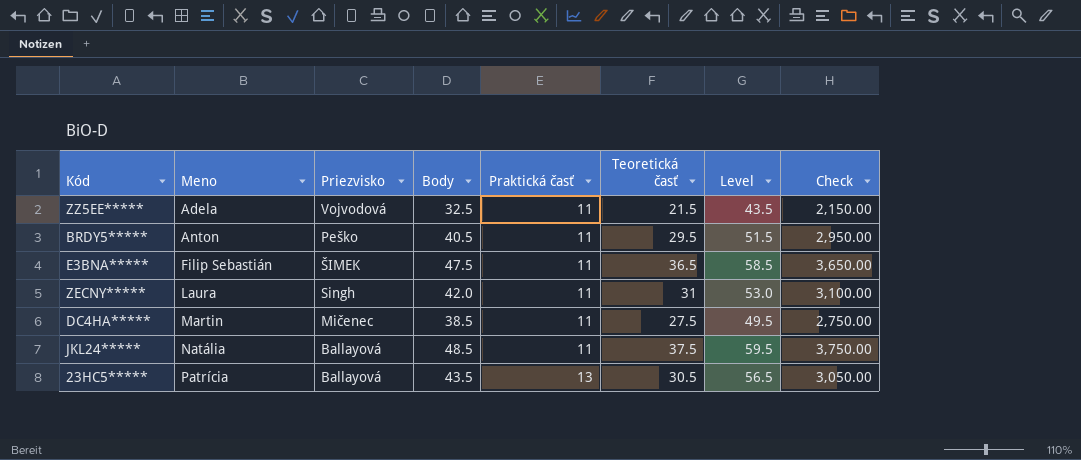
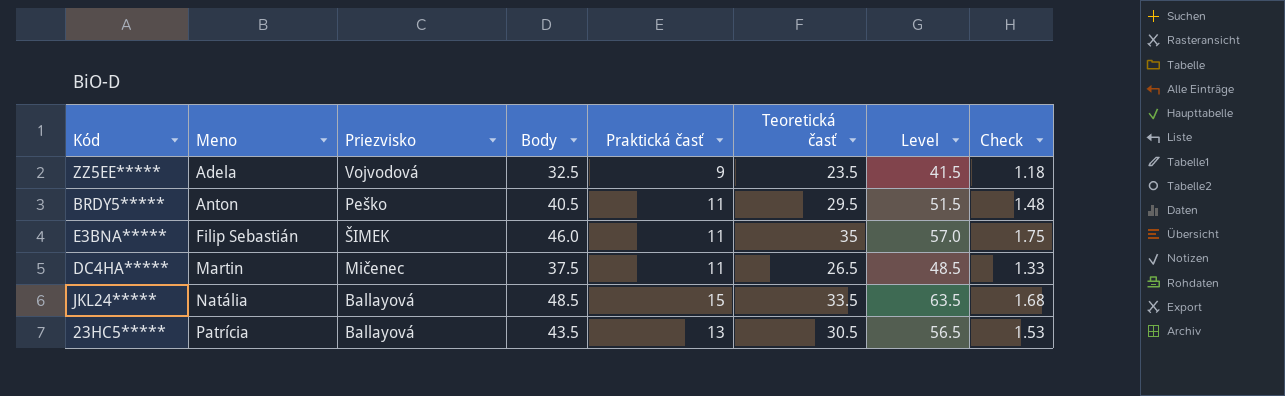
column Check | formula: [Teoretická časť] * 100 -> [Teoretická časť] * 0.05
row ZECNY*****: Laura | Singh | 42.0 | 11 | 31 | 53.0 | 3,100.00 -> none
ZZ5EE***** | Praktická časť: 11 -> 9
ZZ5EE***** | Teoretická časť: 21.5 -> 23.5
ZZ5EE***** | Level: 43.5 -> 41.5
E3BNA***** | Body: 47.5 -> 46.0
E3BNA***** | Teoretická časť: 36.5 -> 35
E3BNA***** | Level: 58.5 -> 57.0
DC4HA***** | Body: 38.5 -> 37.5
DC4HA***** | Teoretická časť: 27.5 -> 26.5
DC4HA***** | Level: 49.5 -> 48.5
JKL24***** | Praktická časť: 11 -> 15
JKL24***** | Teoretická časť: 37.5 -> 33.5
JKL24***** | Level: 59.5 -> 63.5

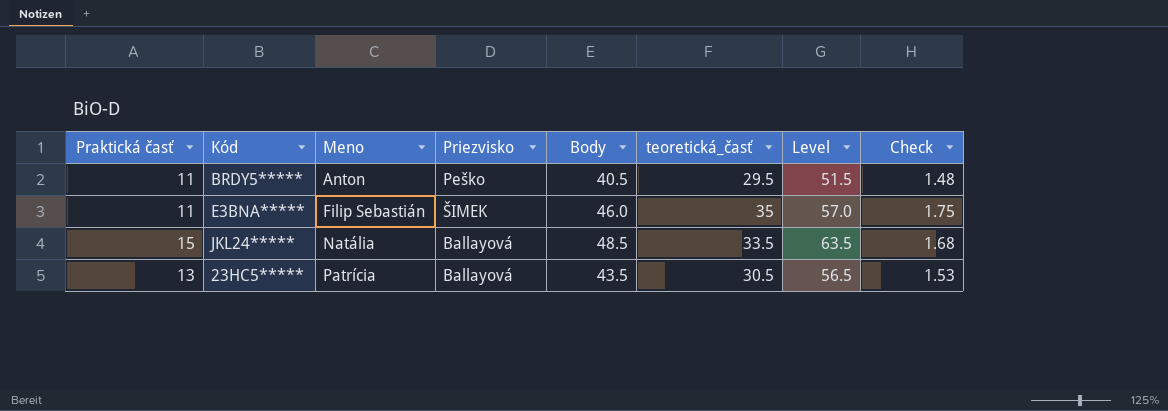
column Praktická časť | position: 5 -> 1
column name: Teoretická časť -> teoretická_časť
row ZZ5EE*****: Adela | Vojvodová | 32.5 | 9 | 23.5 | 41.5 | 1.18 -> none
row DC4HA*****: Martin | Mičenec | 37.5 | 11 | 26.5 | 48.5 | 1.33 -> none

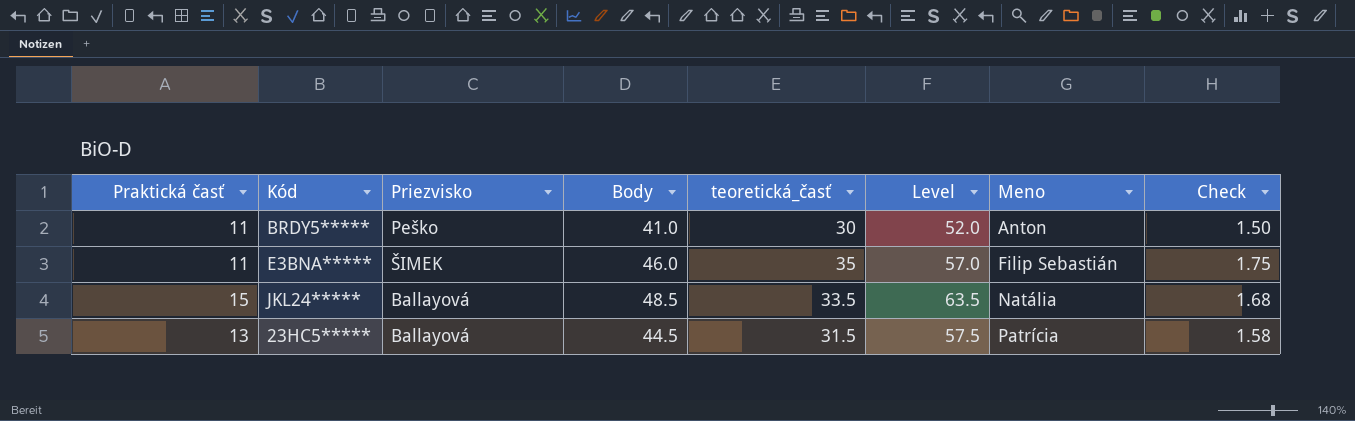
column Meno | position: 3 -> 7
BRDY5***** | Body: 40.5 -> 41.0
BRDY5***** | teoretická_časť: 29.5 -> 30
BRDY5***** | Level: 51.5 -> 52.0
BRDY5***** | Check: 1.48 -> 1.50
23HC5***** | Body: 43.5 -> 44.5
23HC5***** | teoretická_časť: 30.5 -> 31.5
23HC5***** | Level: 56.5 -> 57.5
23HC5***** | Check: 1.53 -> 1.58

